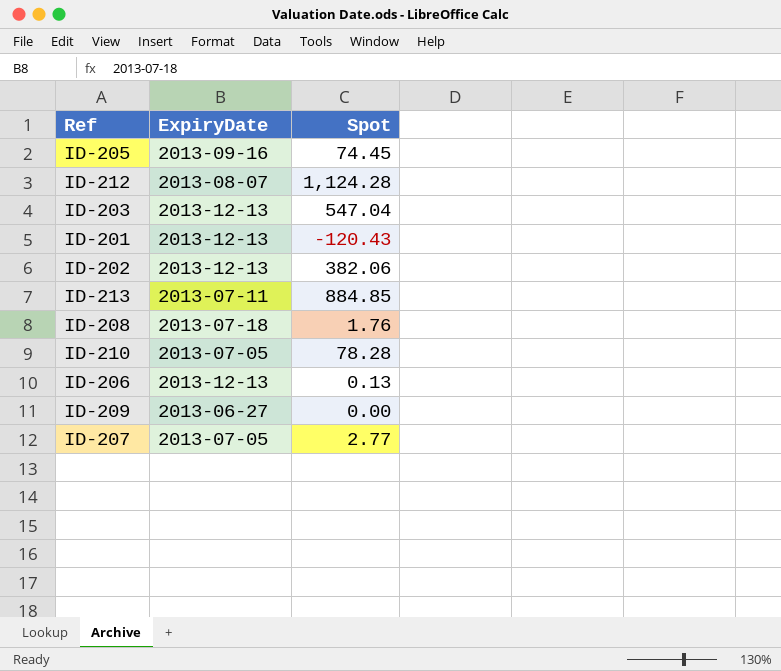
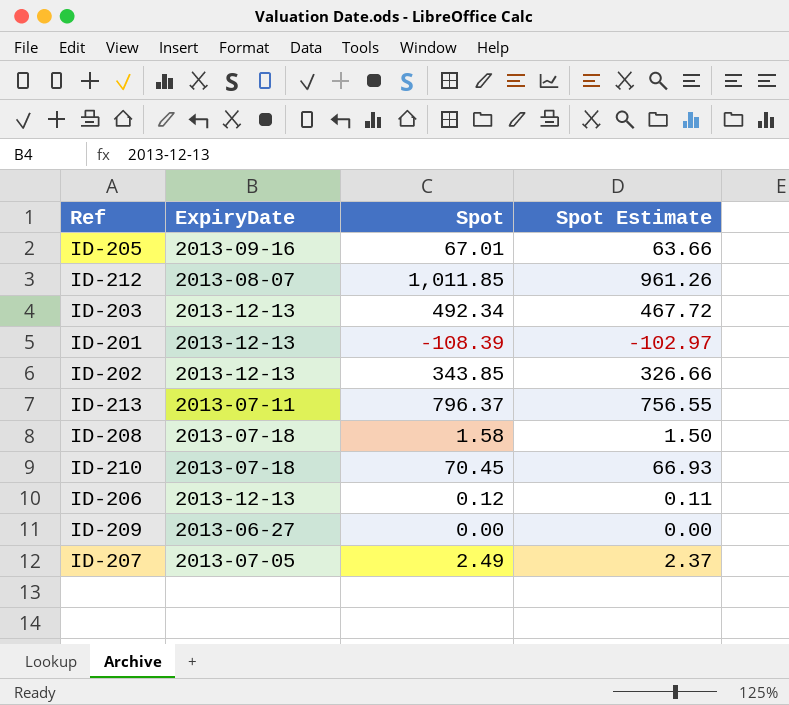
column Spot Estimate | formula: none -> [Spot] * 0.95
ID-205 | Spot: 74.45 -> 67.01
ID-212 | Spot: 1,124.28 -> 1,011.85
ID-203 | Spot: 547.04 -> 492.34
ID-201 | Spot: -120.43 -> -108.39
ID-202 | Spot: 382.06 -> 343.85
ID-213 | Spot: 884.85 -> 796.37
ID-208 | Spot: 1.76 -> 1.58
ID-210 | ExpiryDate: 2013-07-05 -> 2013-07-18
ID-210 | Spot: 78.28 -> 70.45
ID-206 | Spot: 0.13 -> 0.12
ID-207 | Spot: 2.77 -> 2.49

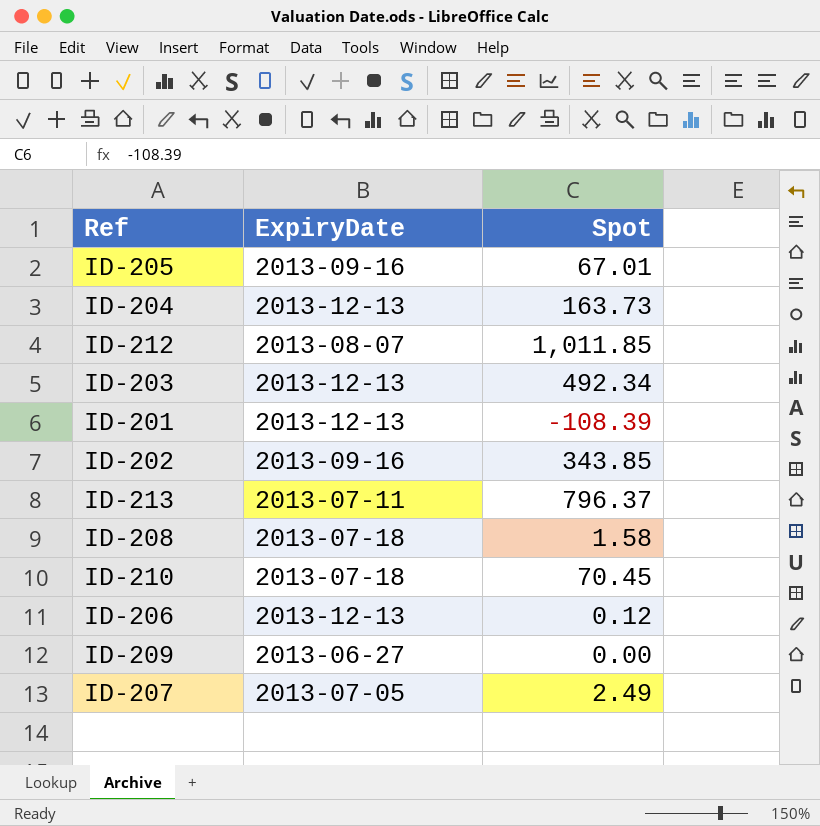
column Spot Estimate | formula: [Spot] * 0.95 -> none
row ID-204: none -> 2013-12-13 | 163.73
ID-202 | ExpiryDate: 2013-12-13 -> 2013-09-16

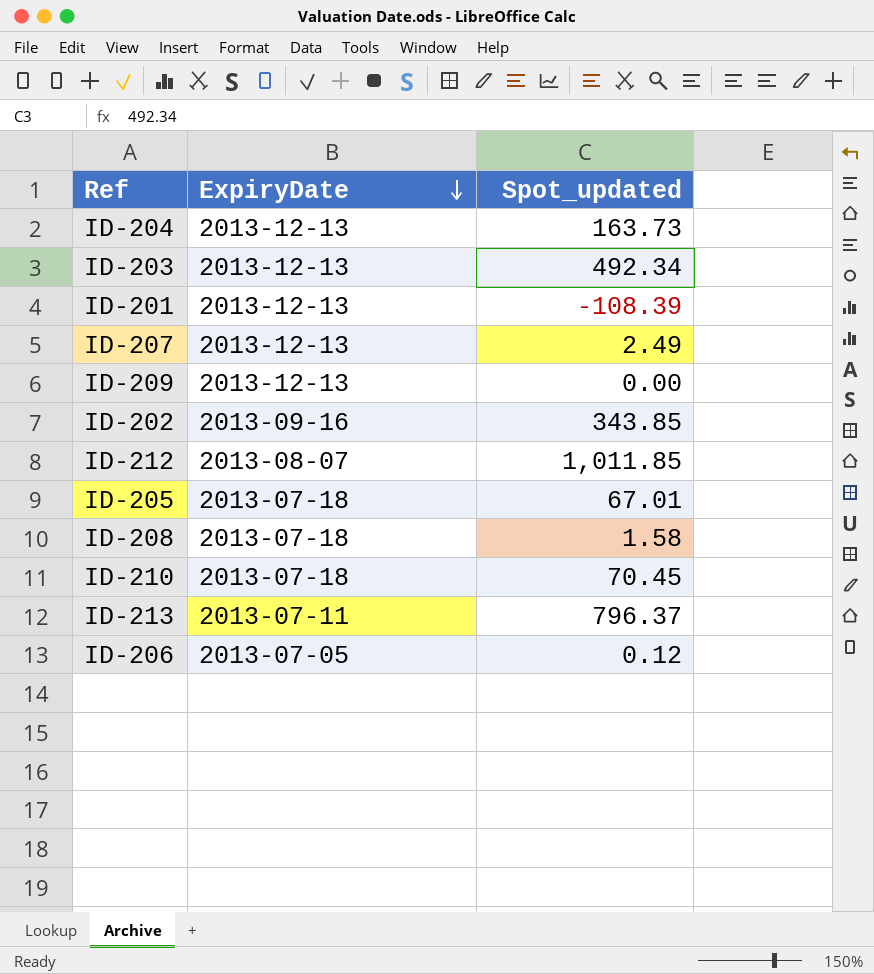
row order: none -> ExpiryDate descending
column name: Spot -> Spot_updated
ID-207 | ExpiryDate: 2013-07-05 -> 2013-12-13
ID-209 | ExpiryDate: 2013-06-27 -> 2013-12-13
ID-205 | ExpiryDate: 2013-09-16 -> 2013-07-18
ID-206 | ExpiryDate: 2013-12-13 -> 2013-07-05

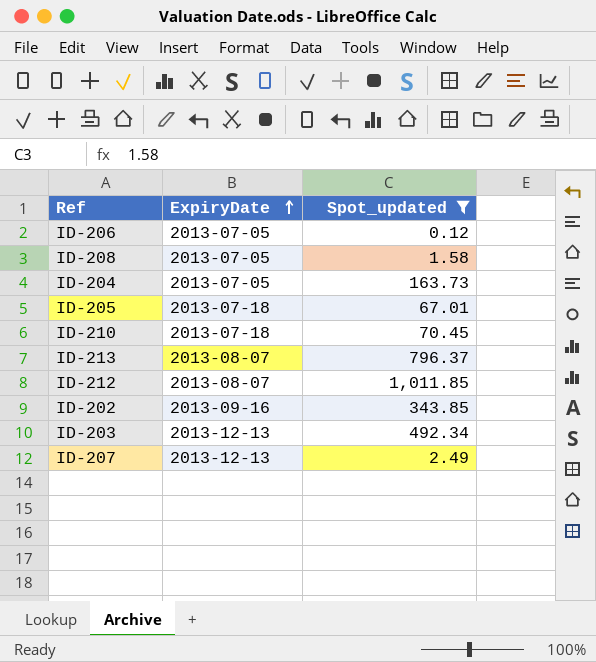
filter: none -> Spot_updated >= 0.12
row order: ExpiryDate descending -> ExpiryDate ascending
ID-208 | ExpiryDate: 2013-07-18 -> 2013-07-05
ID-204 | ExpiryDate: 2013-12-13 -> 2013-07-05
ID-213 | ExpiryDate: 2013-07-11 -> 2013-08-07

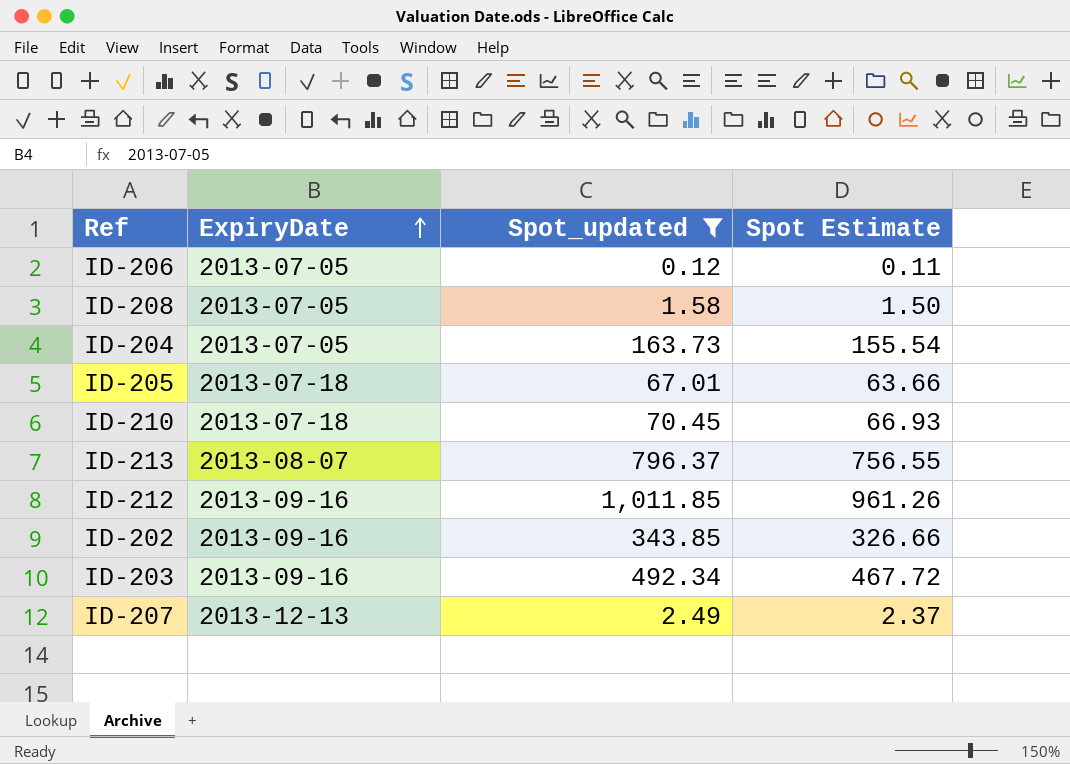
column Spot Estimate | formula: none -> [Spot_updated] * 0.95
ID-212 | ExpiryDate: 2013-08-07 -> 2013-09-16
ID-203 | ExpiryDate: 2013-12-13 -> 2013-09-16

